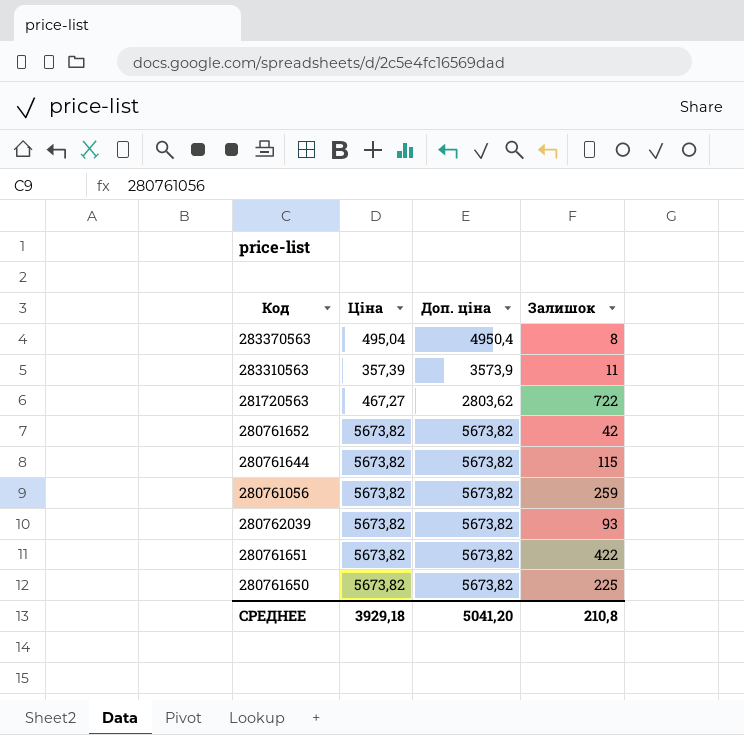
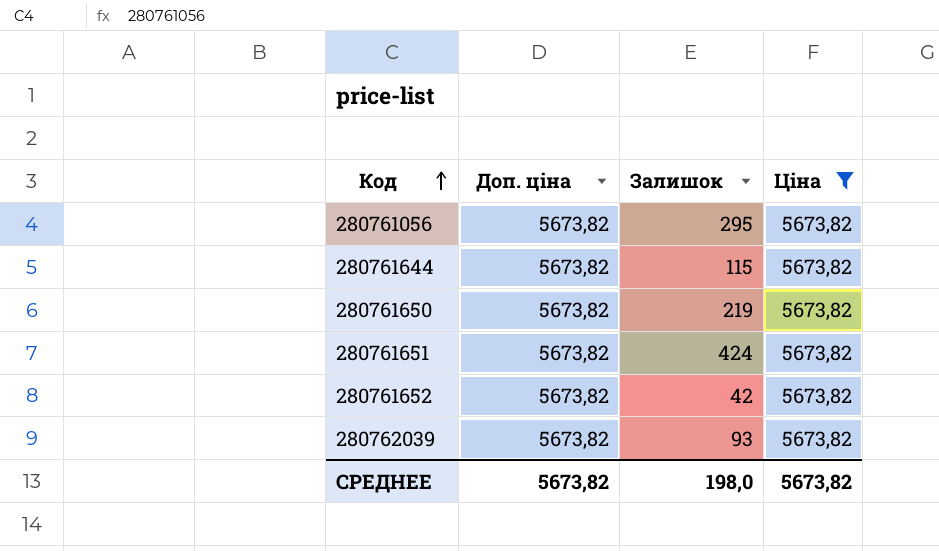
filter: none -> Ціна = 5673,82
row order: none -> Код ascending
column Ціна | position: 2 -> 4
280761056 | Залишок: 259 -> 295
280761650 | Залишок: 225 -> 219
280761651 | Залишок: 422 -> 424
СРЕДНЕЕ | Доп. ціна: 5041,20 -> 5673,82
СРЕДНЕЕ | Залишок: 210,8 -> 198,0
СРЕДНЕЕ | Ціна: 3929,18 -> 5673,82

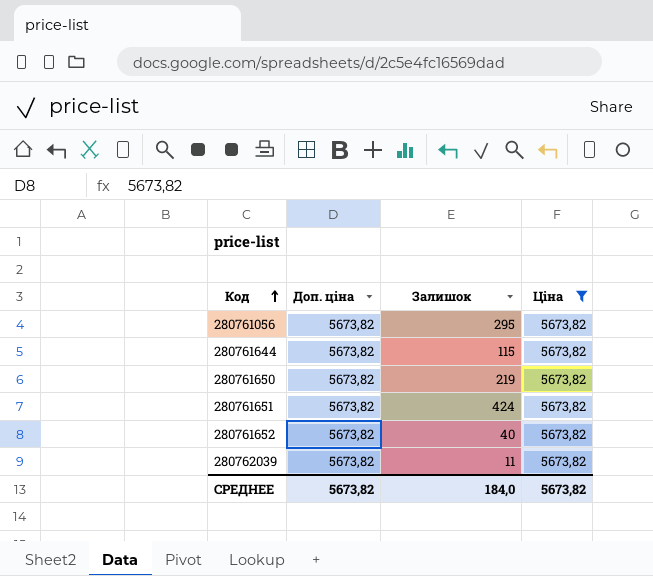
280761652 | Залишок: 42 -> 40
280762039 | Залишок: 93 -> 11
СРЕДНЕЕ | Залишок: 198,0 -> 184,0

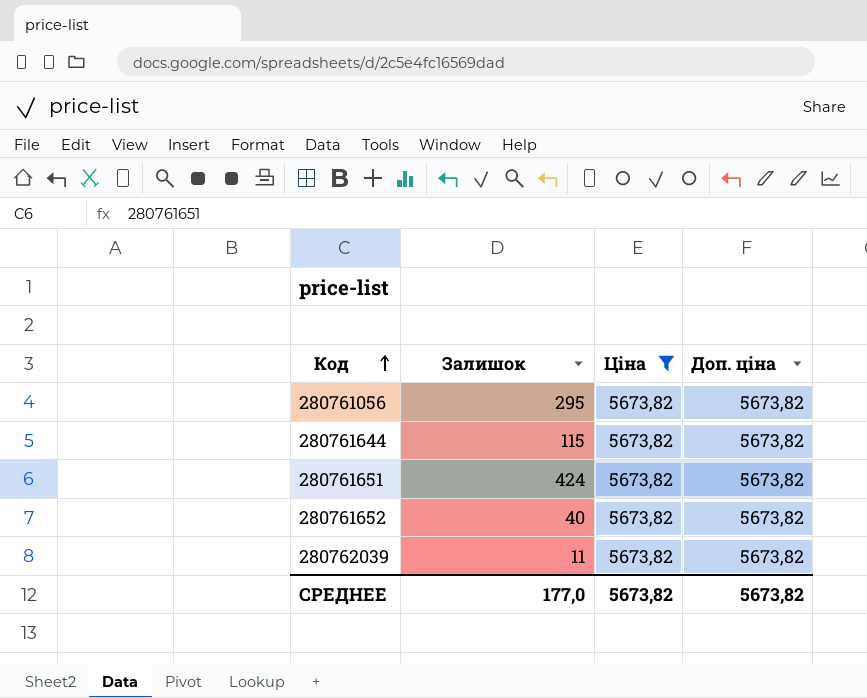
column Доп. ціна | position: 2 -> 4
row 280761650: 5673,82 | 219 | 5673,82 -> none
СРЕДНЕЕ | Залишок: 184,0 -> 177,0

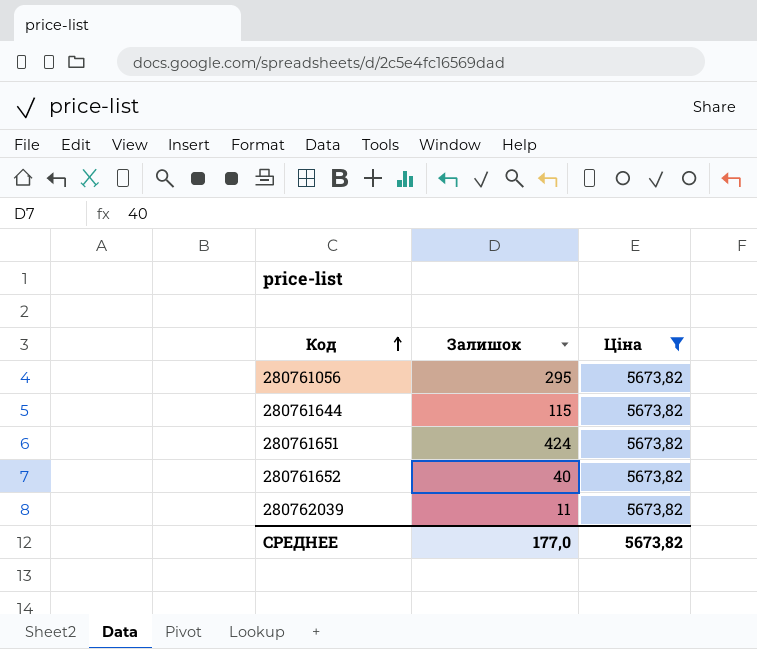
column Доп. ціна | position: 4 -> none

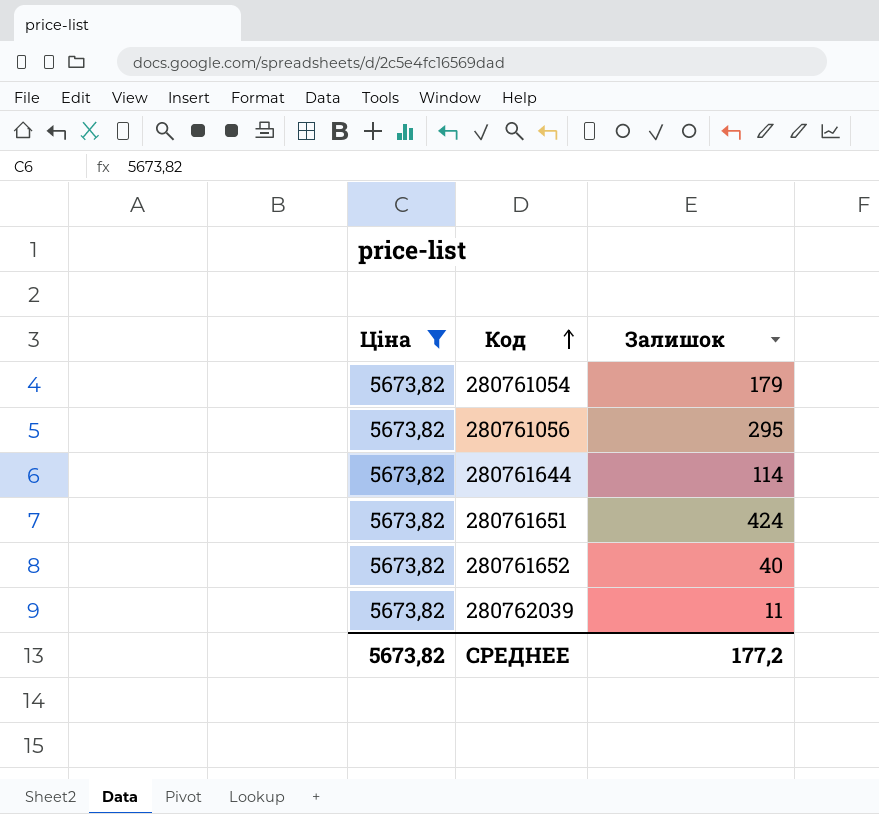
column Ціна | position: 3 -> 1
row 280761054: none -> 5673,82 | 179
280761644 | Залишок: 115 -> 114
СРЕДНЕЕ | Залишок: 177,0 -> 177,2

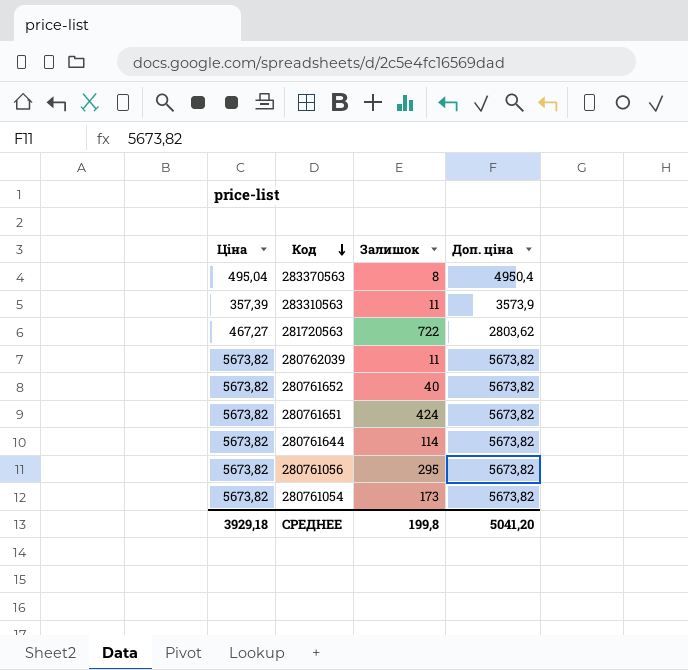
filter: Ціна = 5673,82 -> none
row order: Код ascending -> Код descending
column Доп. ціна | position: none -> 4
280761054 | Залишок: 179 -> 173
СРЕДНЕЕ | Ціна: 5673,82 -> 3929,18
СРЕДНЕЕ | Залишок: 177,2 -> 199,8

